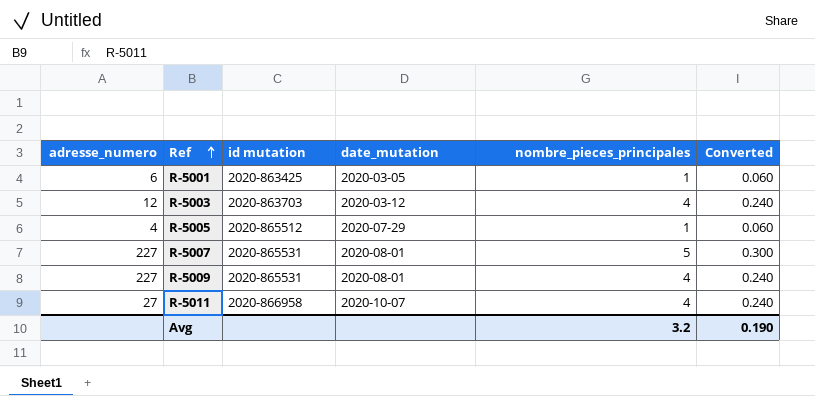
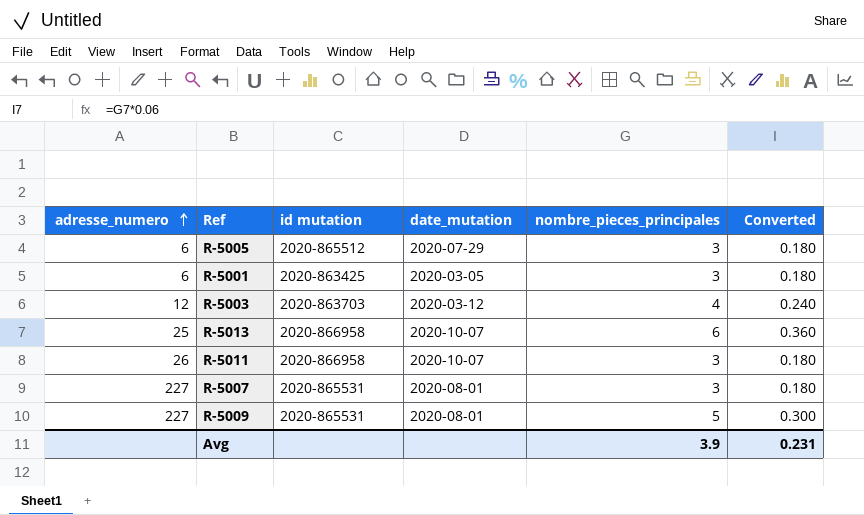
row order: Ref ascending -> adresse_numero ascending
R-5005 | adresse_numero: 4 -> 6
R-5005 | nombre_pieces_principales: 1 -> 3
R-5005 | Converted: 0.060 -> 0.180
R-5001 | nombre_pieces_principales: 1 -> 3
R-5001 | Converted: 0.060 -> 0.180
row R-5013: none -> 25 | 2020-866958 | 2020-10-07 | 6 | 0.360
R-5011 | adresse_numero: 27 -> 26
R-5011 | nombre_pieces_principales: 4 -> 3
R-5011 | Converted: 0.240 -> 0.180
R-5007 | nombre_pieces_principales: 5 -> 3
R-5007 | Converted: 0.300 -> 0.180
R-5009 | nombre_pieces_principales: 4 -> 5
R-5009 | Converted: 0.240 -> 0.300
Avg | nombre_pieces_principales: 3.2 -> 3.9
Avg | Converted: 0.190 -> 0.231

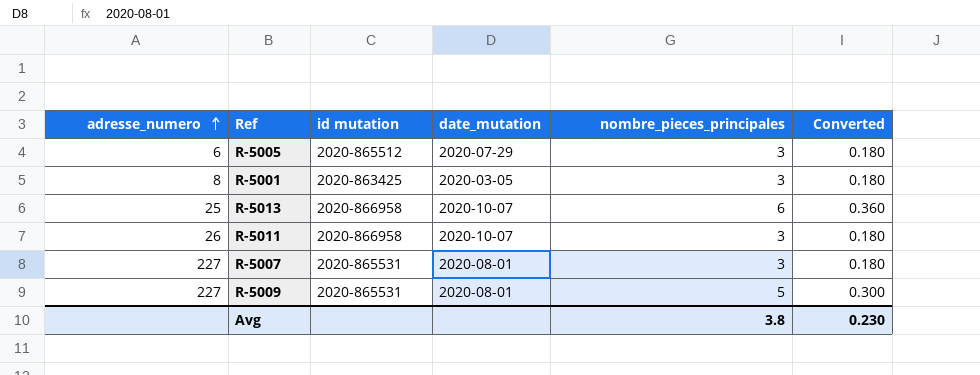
row R-5003: 12 | 2020-863703 | 2020-03-12 | 4 | 0.240 -> none
R-5001 | adresse_numero: 6 -> 8
Avg | nombre_pieces_principales: 3.9 -> 3.8
Avg | Converted: 0.231 -> 0.230

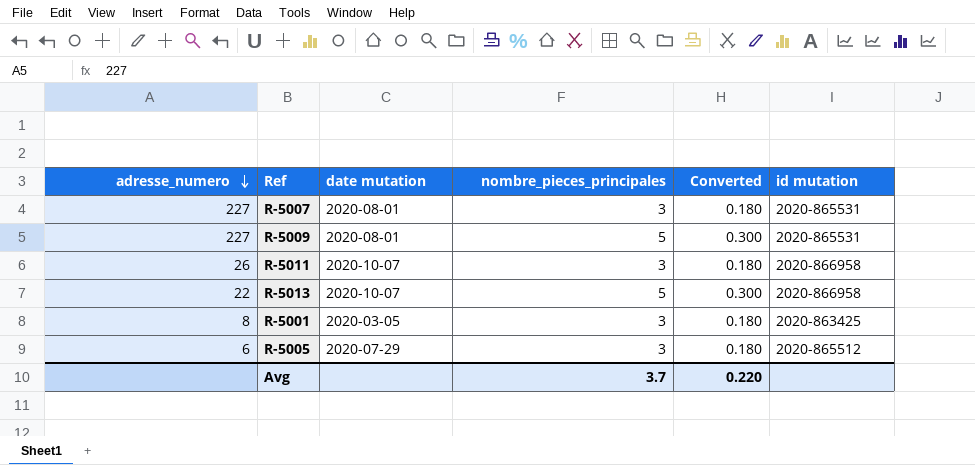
row order: adresse_numero ascending -> adresse_numero descending
column name: date_mutation -> date mutation
column id mutation | position: 3 -> 6
R-5013 | adresse_numero: 25 -> 22
R-5013 | nombre_pieces_principales: 6 -> 5
R-5013 | Converted: 0.360 -> 0.300
Avg | nombre_pieces_principales: 3.8 -> 3.7
Avg | Converted: 0.230 -> 0.220

